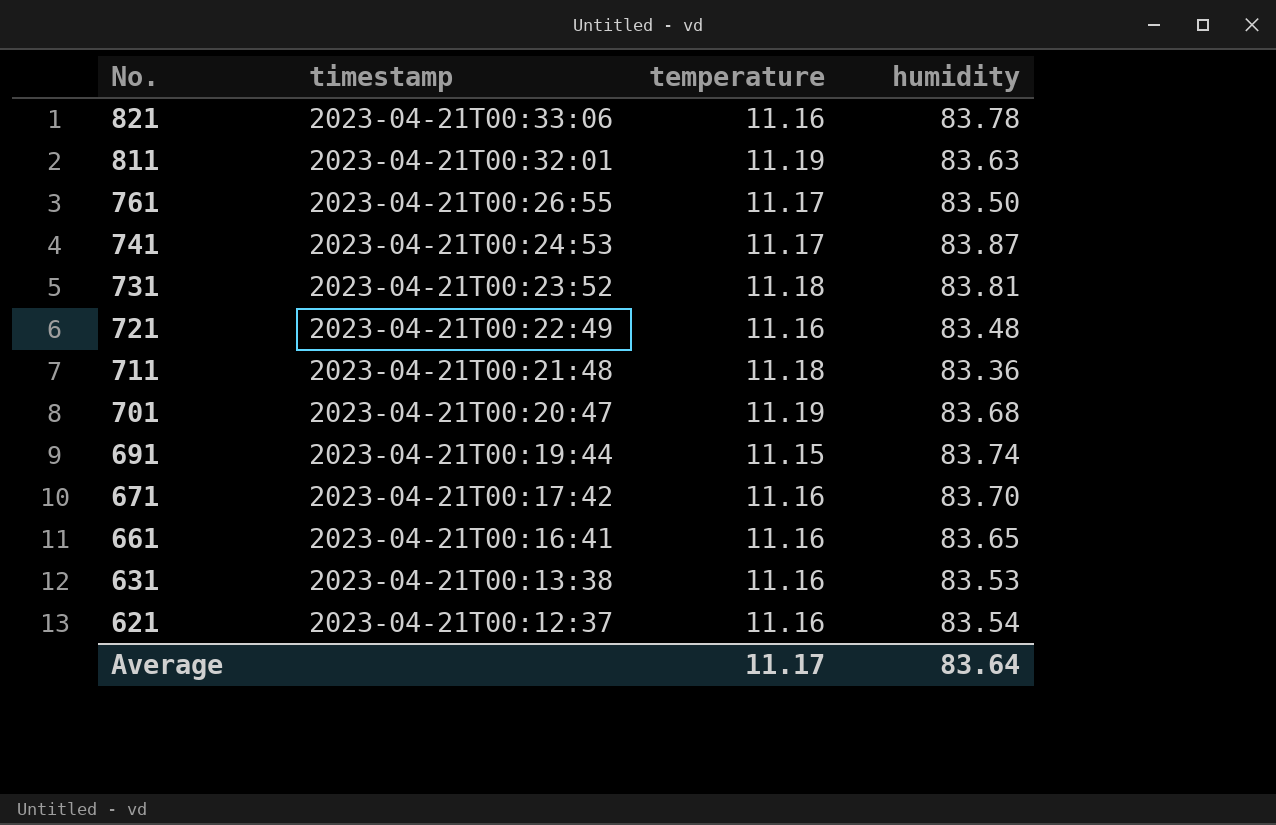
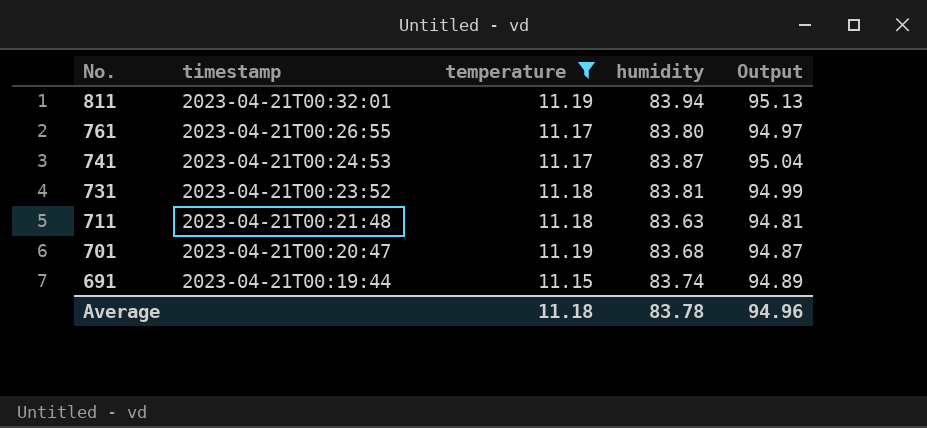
filter: none -> temperature != 11.16
column Output | formula: none -> [temperature] + [humidity]
811 | humidity: 83.63 -> 83.94
761 | humidity: 83.50 -> 83.80
711 | humidity: 83.36 -> 83.63
Average | temperature: 11.17 -> 11.18
Average | humidity: 83.64 -> 83.78

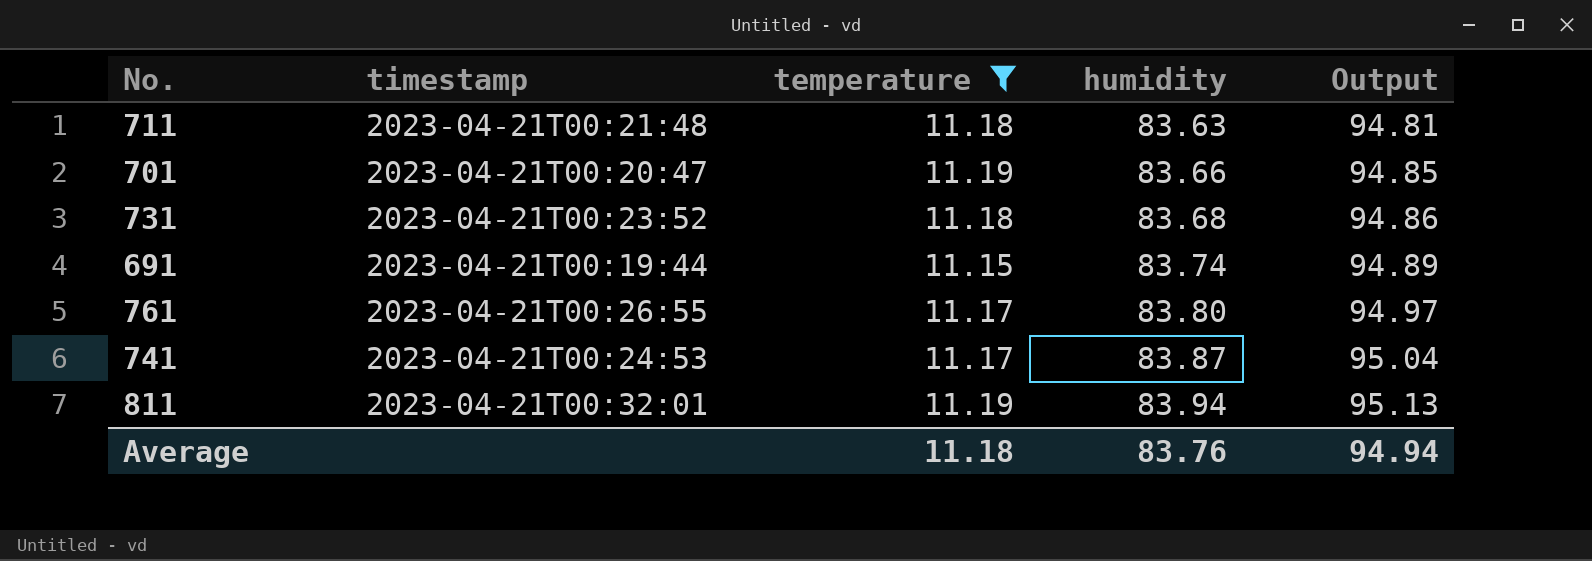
row order: No. descending -> humidity ascending
701 | humidity: 83.68 -> 83.66
701 | Output: 94.87 -> 94.85
731 | humidity: 83.81 -> 83.68
731 | Output: 94.99 -> 94.86
Average | humidity: 83.78 -> 83.76
Average | Output: 94.96 -> 94.94

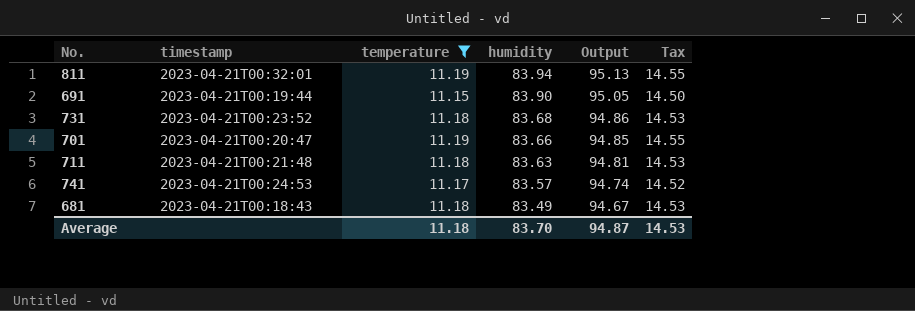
row order: humidity ascending -> humidity descending
column Tax | formula: none -> [temperature] * 1.3
row 761: 2023-04-21T00:26:55 | 11.17 | 83.80 | 94.97 -> none
691 | humidity: 83.74 -> 83.90
691 | Output: 94.89 -> 95.05
741 | humidity: 83.87 -> 83.57
741 | Output: 95.04 -> 94.74
row 681: none -> 2023-04-21T00:18:43 | 11.18 | 83.49 | 94.67 | 14.53
Average | humidity: 83.76 -> 83.70
Average | Output: 94.94 -> 94.87

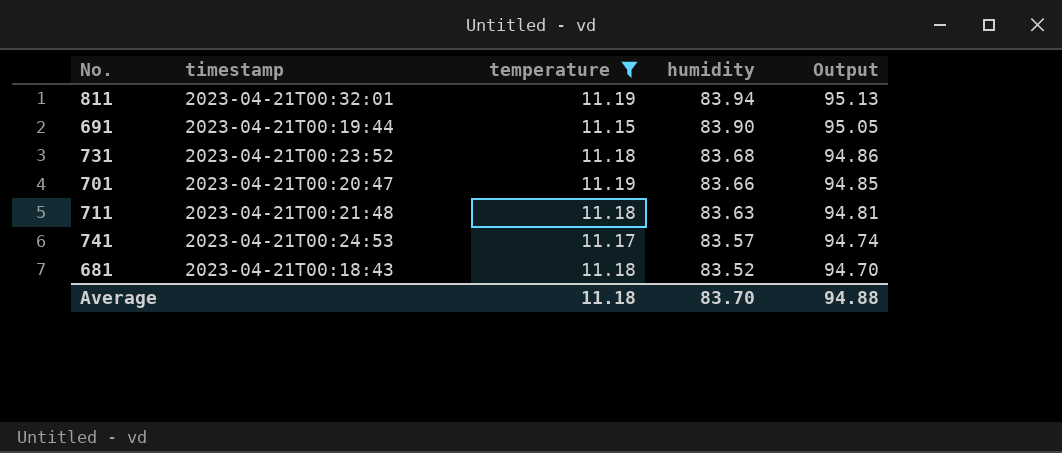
column Tax | formula: [temperature] * 1.3 -> none
681 | humidity: 83.49 -> 83.52
681 | Output: 94.67 -> 94.70
Average | Output: 94.87 -> 94.88

